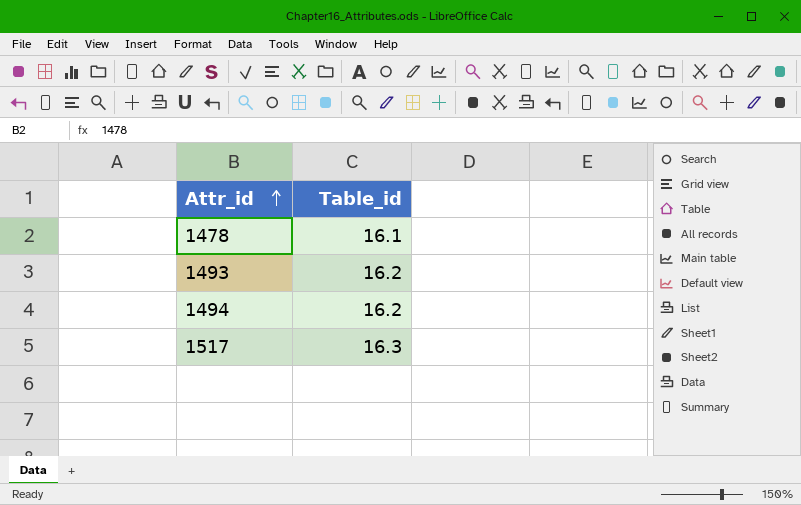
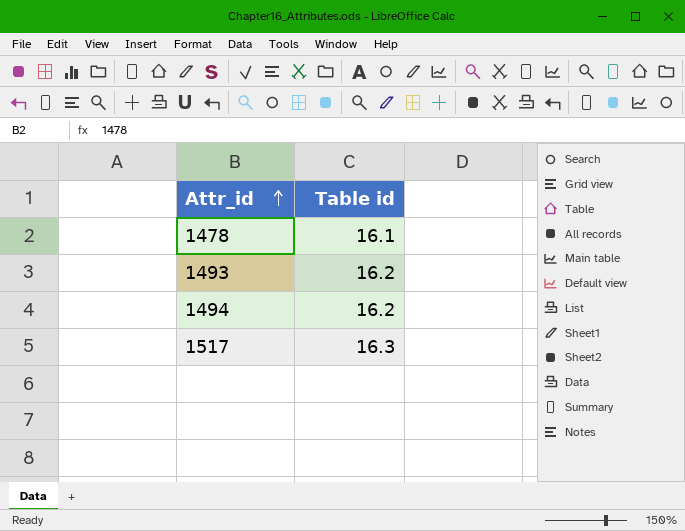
column name: Table_id -> Table id

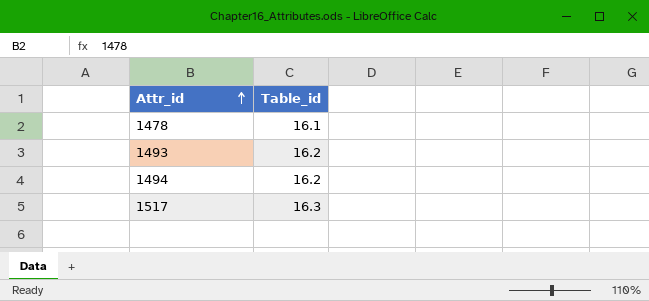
column name: Table id -> Table_id

